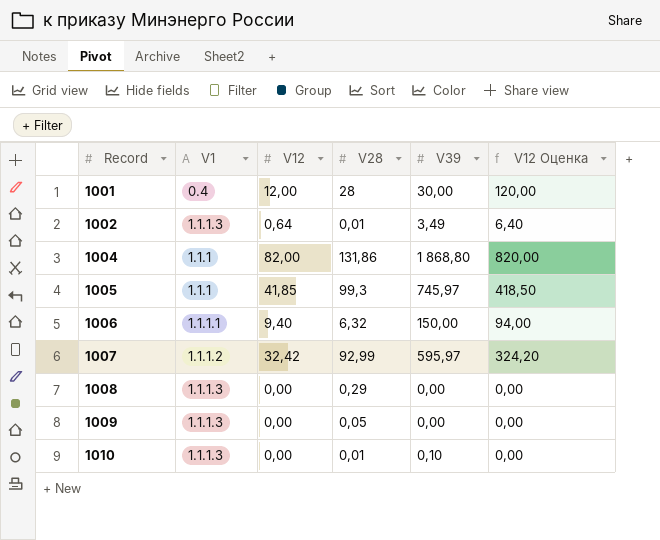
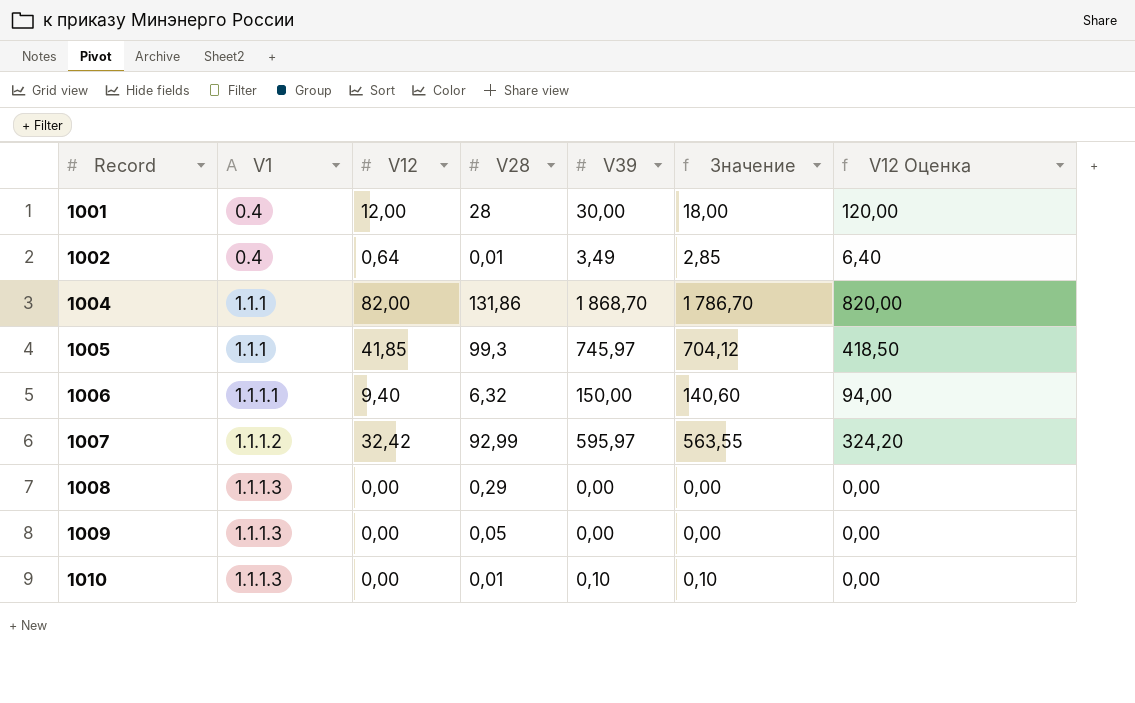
column Значение | formula: none -> [V39] - [V12]
1002 | V1: 1.1.1.3 -> 0.4
1004 | V39: 1 868,80 -> 1 868,70

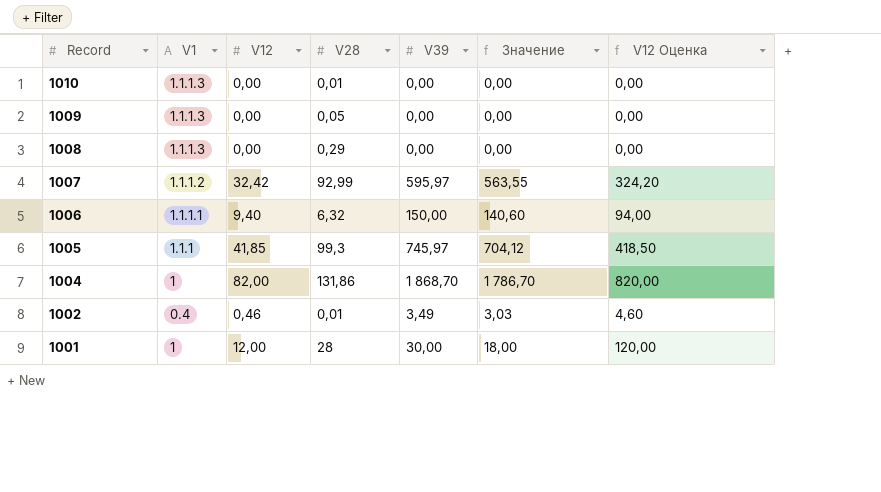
row order: Record ascending -> Record descending
1010 | V39: 0,10 -> 0,00
1010 | Значение: 0,10 -> 0,00
1004 | V1: 1.1.1 -> 1
1002 | V12: 0,64 -> 0,46
1002 | Значение: 2,85 -> 3,03
1002 | V12 Оценка: 6,40 -> 4,60
1001 | V1: 0.4 -> 1

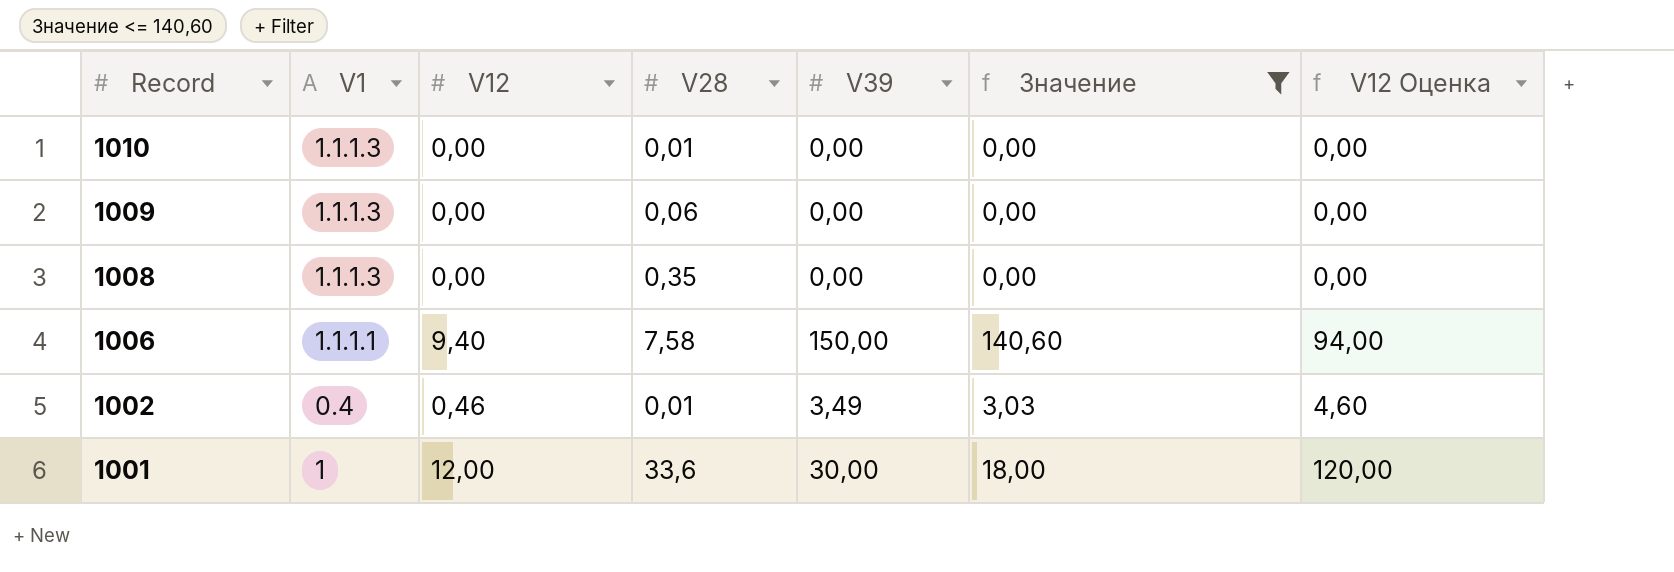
filter: none -> Значение <= 140,60
1009 | V28: 0,05 -> 0,06
1008 | V28: 0,29 -> 0,35
1006 | V28: 6,32 -> 7,58
1001 | V28: 28 -> 33,6

